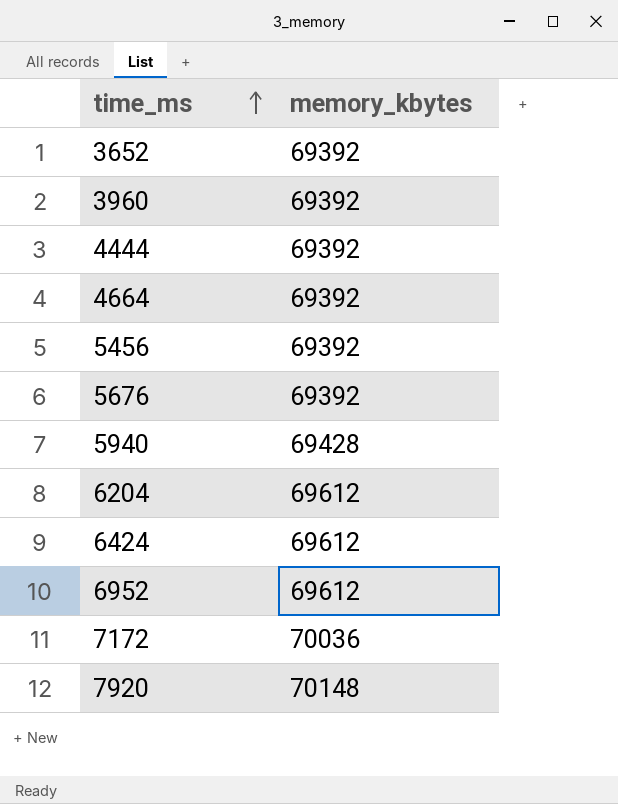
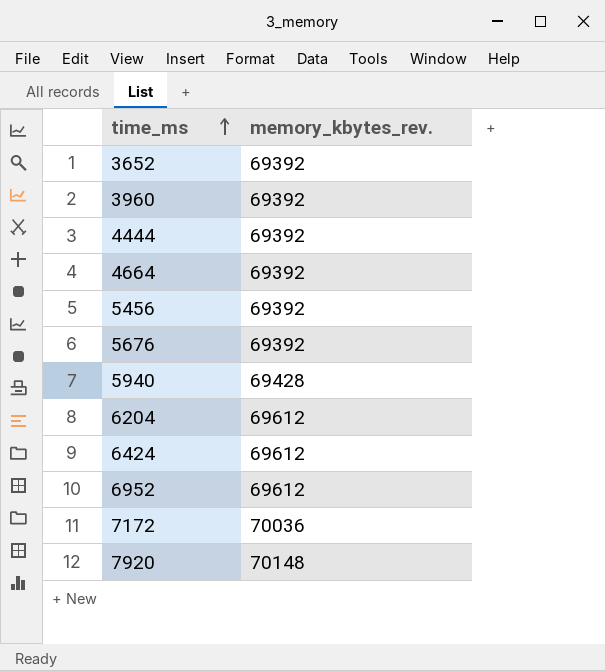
column name: memory_kbytes -> memory_kbytes_rev.

